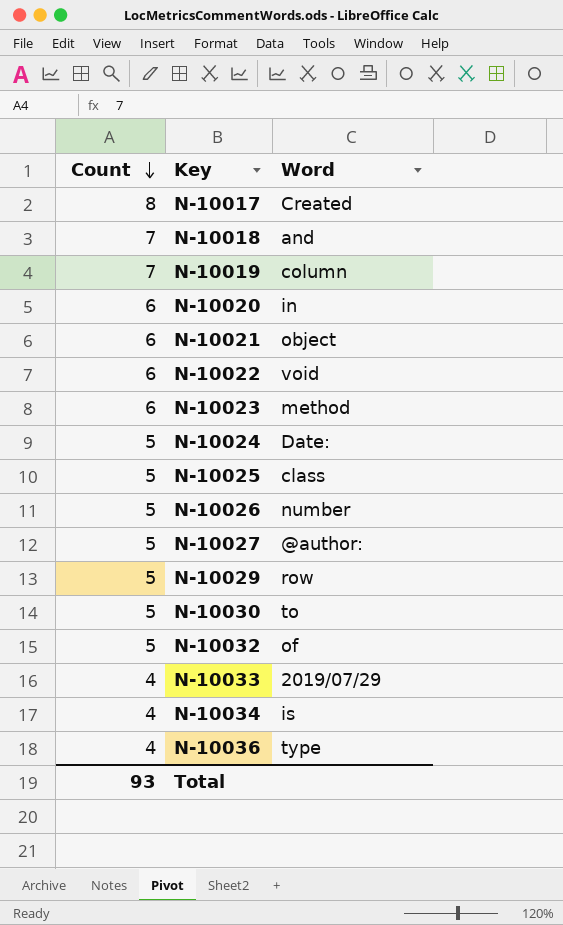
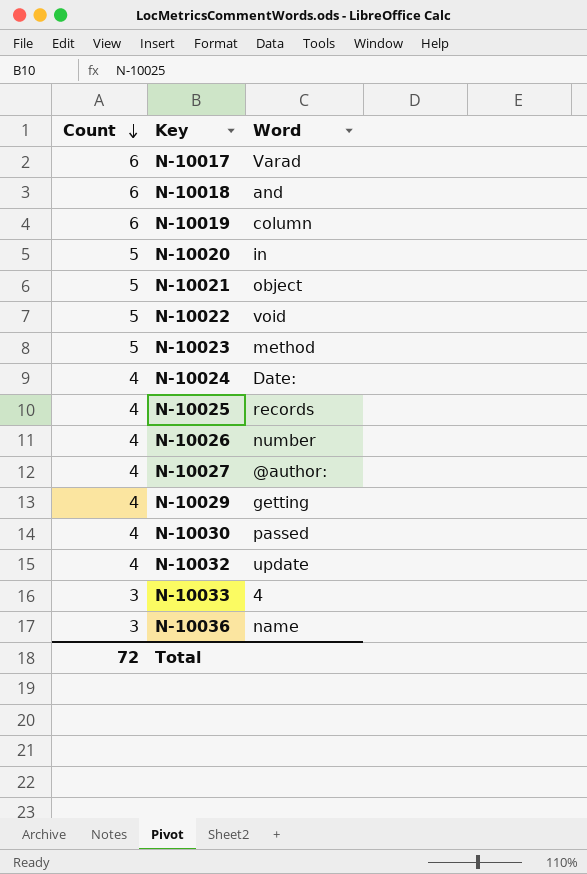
row N-10034: 4 | is -> none
N-10017 | Count: 8 -> 6
N-10017 | Word: Created -> Varad
N-10018 | Count: 7 -> 6
N-10019 | Count: 7 -> 6
N-10020 | Count: 6 -> 5
N-10021 | Count: 6 -> 5
N-10022 | Count: 6 -> 5
N-10023 | Count: 6 -> 5
N-10024 | Count: 5 -> 4
N-10025 | Count: 5 -> 4
N-10025 | Word: class -> records
N-10026 | Count: 5 -> 4
N-10027 | Count: 5 -> 4
N-10029 | Count: 5 -> 4
N-10029 | Word: row -> getting
N-10030 | Count: 5 -> 4
N-10030 | Word: to -> passed
N-10032 | Count: 5 -> 4
N-10032 | Word: of -> update
N-10033 | Count: 4 -> 3
N-10033 | Word: 2019/07/29 -> 4
N-10036 | Count: 4 -> 3
N-10036 | Word: type -> name
Total | Count: 93 -> 72

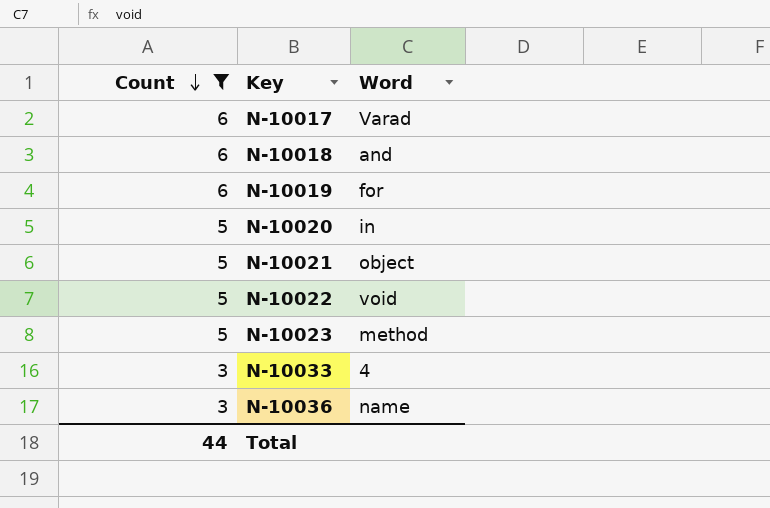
filter: none -> Count != 4
N-10019 | Word: column -> for
Total | Count: 72 -> 44

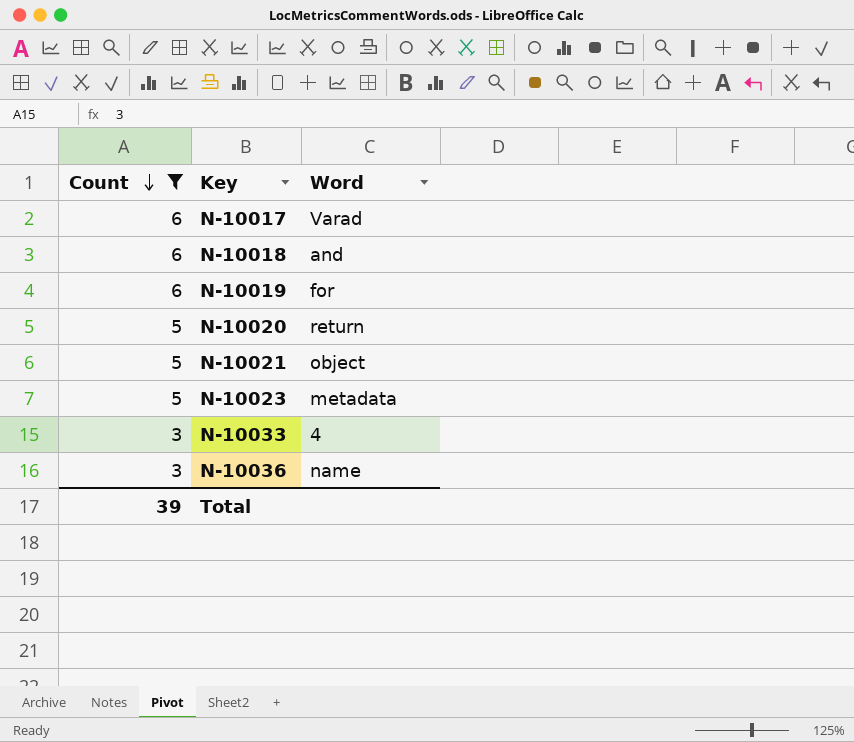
row N-10022: 5 | void -> none
N-10020 | Word: in -> return
N-10023 | Word: method -> metadata
Total | Count: 44 -> 39

